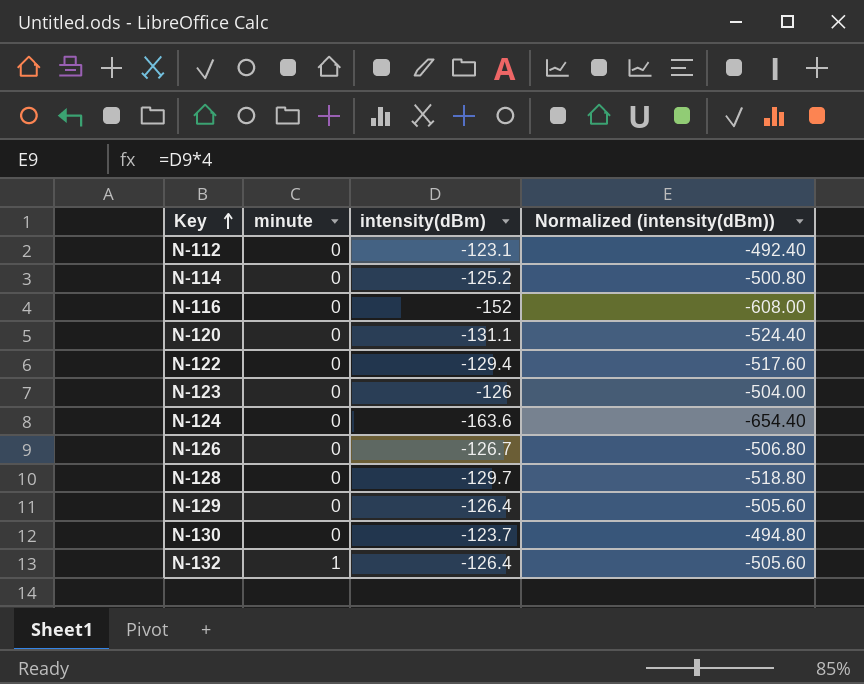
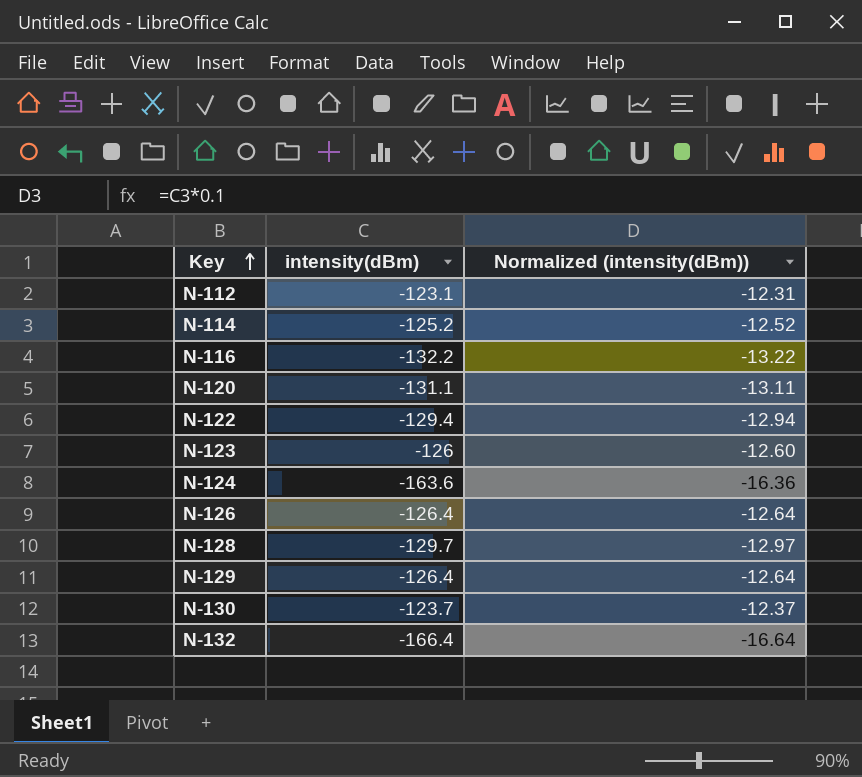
column minute | position: 2 -> none
column Normalized (intensity(dBm)) | formula: [intensity(dBm)] * 4 -> [intensity(dBm)] * 0.1
N-116 | intensity(dBm): -152 -> -132.2
N-126 | intensity(dBm): -126.7 -> -126.4
N-132 | intensity(dBm): -126.4 -> -166.4

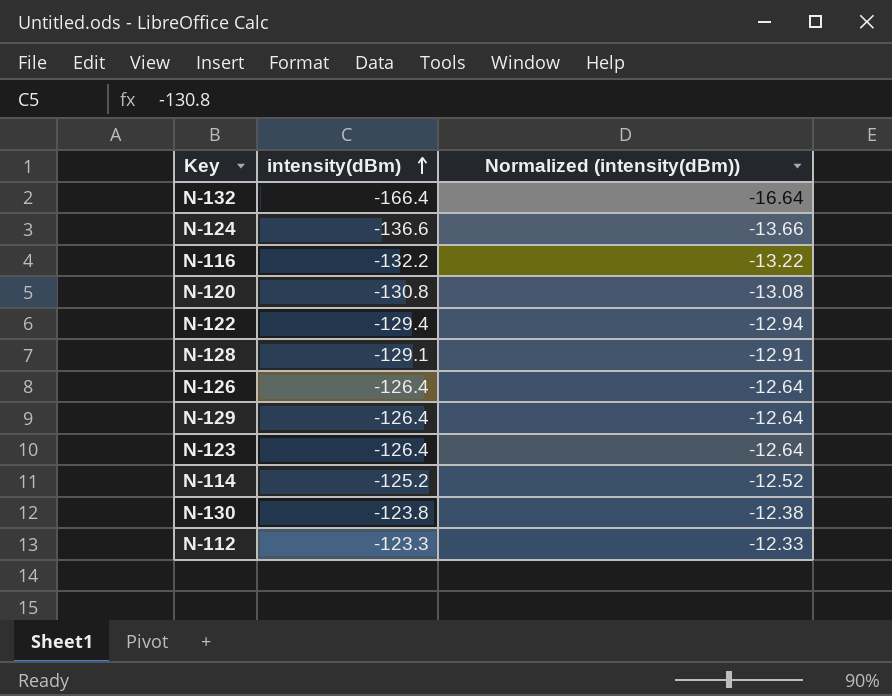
row order: Key ascending -> intensity(dBm) ascending
N-124 | intensity(dBm): -163.6 -> -136.6
N-124 | Normalized (intensity(dBm)): -16.36 -> -13.66
N-120 | intensity(dBm): -131.1 -> -130.8
N-120 | Normalized (intensity(dBm)): -13.11 -> -13.08
N-128 | intensity(dBm): -129.7 -> -129.1
N-128 | Normalized (intensity(dBm)): -12.97 -> -12.91
N-123 | intensity(dBm): -126 -> -126.4
N-123 | Normalized (intensity(dBm)): -12.60 -> -12.64
N-130 | intensity(dBm): -123.7 -> -123.8
N-130 | Normalized (intensity(dBm)): -12.37 -> -12.38
N-112 | intensity(dBm): -123.1 -> -123.3
N-112 | Normalized (intensity(dBm)): -12.31 -> -12.33

